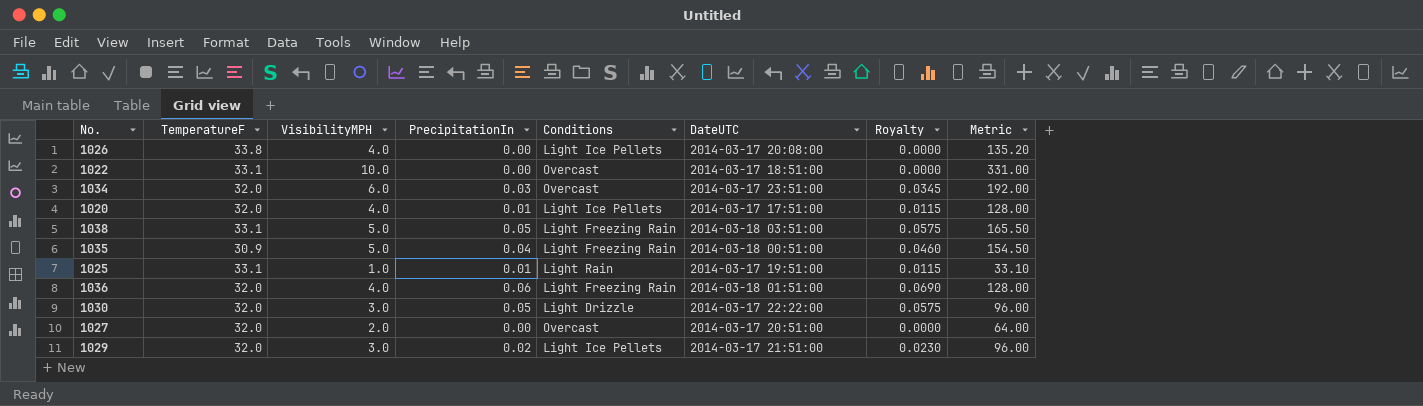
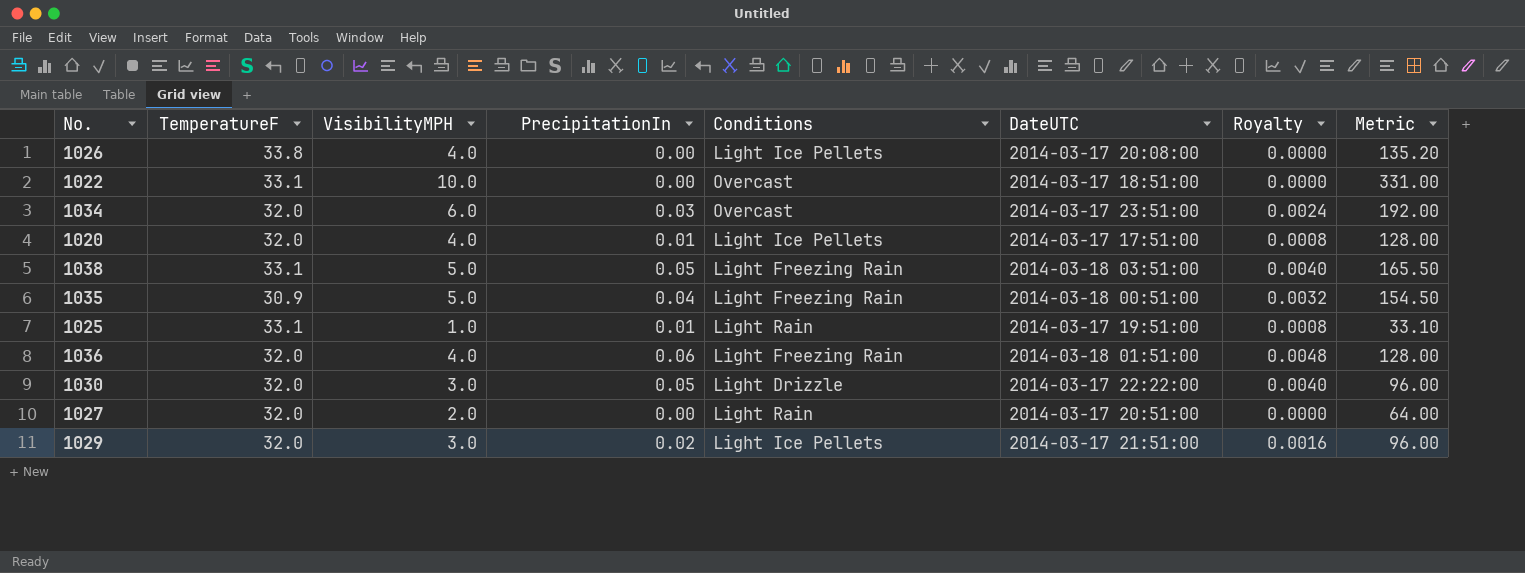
column Royalty | formula: [PrecipitationIn] * 1.15 -> [PrecipitationIn] * 0.08
1027 | Conditions: Overcast -> Light Rain

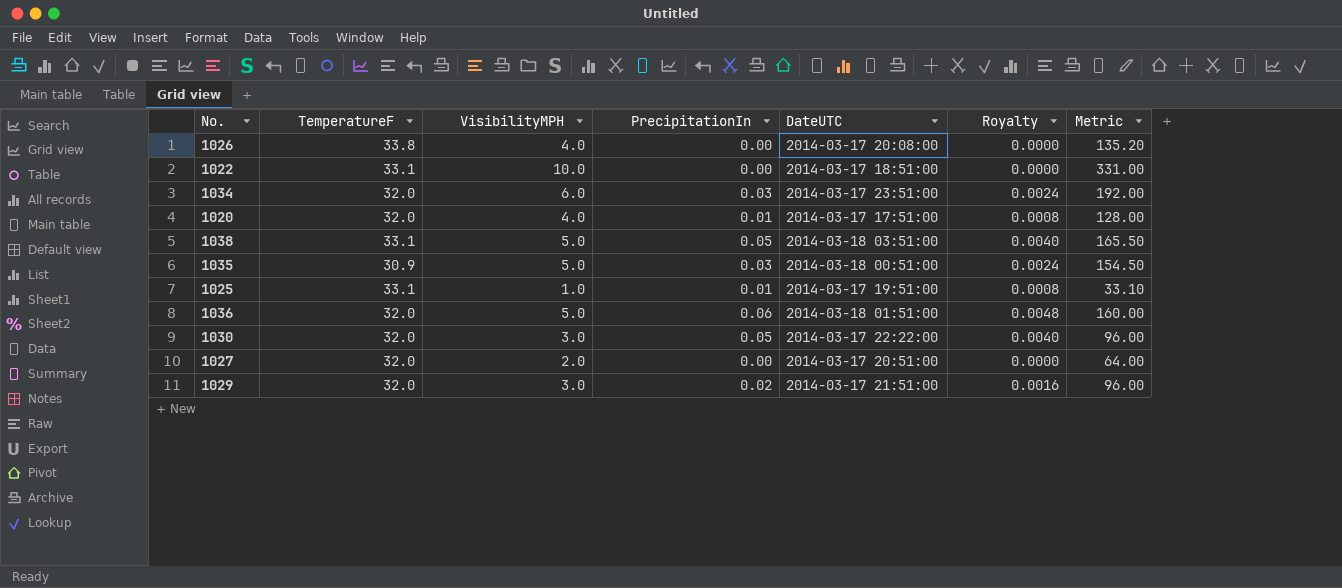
column Conditions | position: 5 -> none
1035 | PrecipitationIn: 0.04 -> 0.03
1035 | Royalty: 0.0032 -> 0.0024
1036 | VisibilityMPH: 4.0 -> 5.0
1036 | Metric: 128.00 -> 160.00

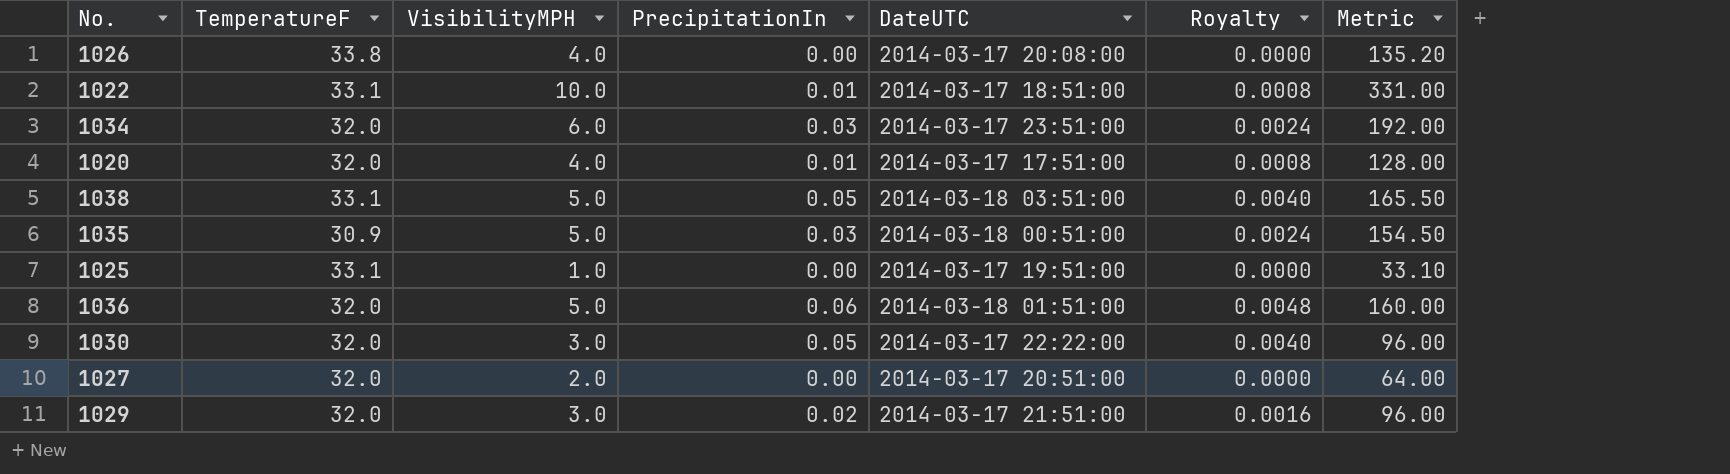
1022 | PrecipitationIn: 0.00 -> 0.01
1022 | Royalty: 0.0000 -> 0.0008
1025 | PrecipitationIn: 0.01 -> 0.00
1025 | Royalty: 0.0008 -> 0.0000

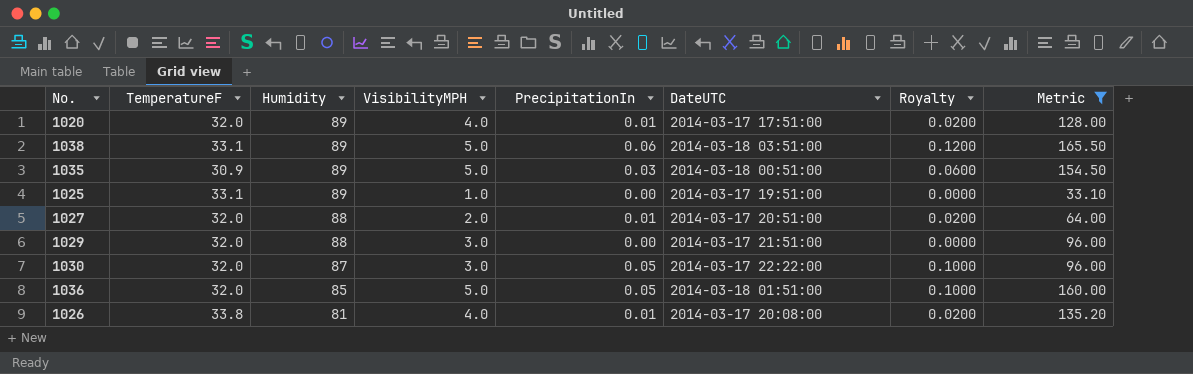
filter: none -> Metric <= 165.50
row order: none -> Humidity descending
column Humidity | position: none -> 3
column Royalty | formula: [PrecipitationIn] * 0.08 -> [PrecipitationIn] * 2
1038 | PrecipitationIn: 0.05 -> 0.06
1027 | PrecipitationIn: 0.00 -> 0.01
1029 | PrecipitationIn: 0.02 -> 0.00
1036 | PrecipitationIn: 0.06 -> 0.05
1026 | PrecipitationIn: 0.00 -> 0.01

